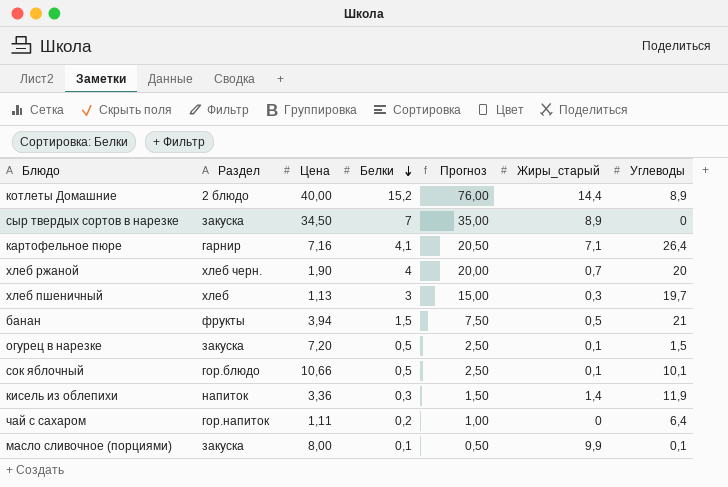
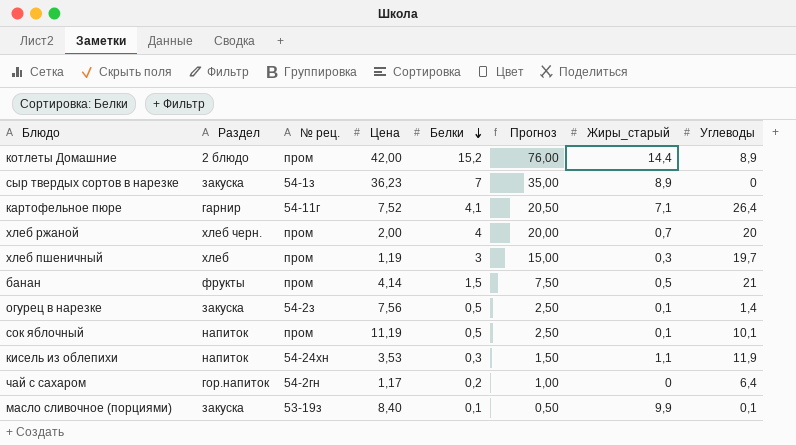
column № рец. | position: none -> 3
котлеты Домашние | Цена: 40,00 -> 42,00
сыр твердых сортов в нарезке | Цена: 34,50 -> 36,23
картофельное пюре | Цена: 7,16 -> 7,52
хлеб ржаной | Цена: 1,90 -> 2,00
хлеб пшеничный | Цена: 1,13 -> 1,19
банан | Цена: 3,94 -> 4,14
огурец в нарезке | Цена: 7,20 -> 7,56
огурец в нарезке | Углеводы: 1,5 -> 1,4
сок яблочный | Раздел: гор.блюдо -> напиток
сок яблочный | Цена: 10,66 -> 11,19
кисель из облепихи | Цена: 3,36 -> 3,53
кисель из облепихи | Жиры_старый: 1,4 -> 1,1
чай с сахаром | Цена: 1,11 -> 1,17
масло сливочное (порциями) | Цена: 8,00 -> 8,40

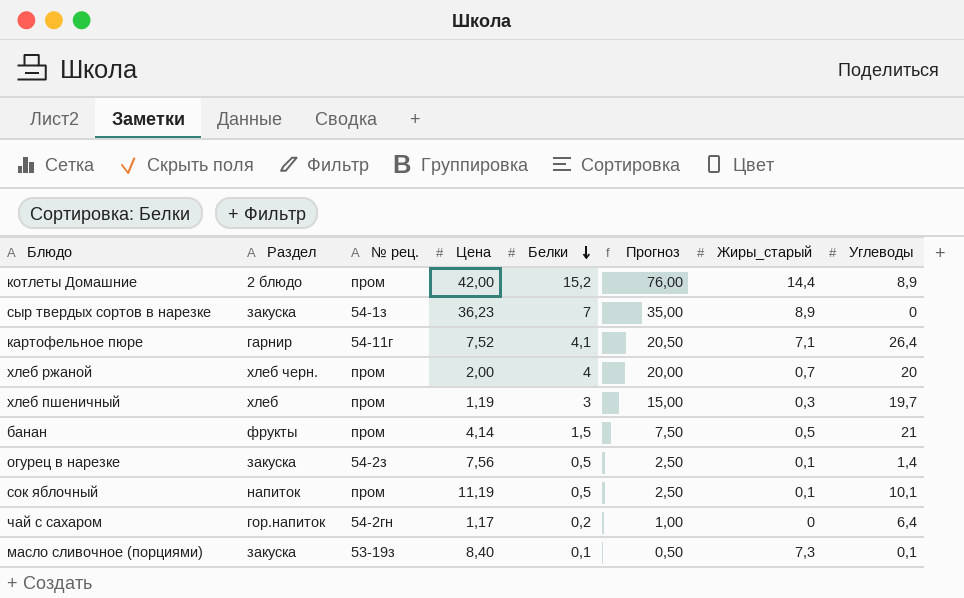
row кисель из облепихи: напиток | 54-24хн | 3,53 | 0,3 | 1,50 | 1,1 | 11,9 -> none
масло сливочное (порциями) | Жиры_старый: 9,9 -> 7,3

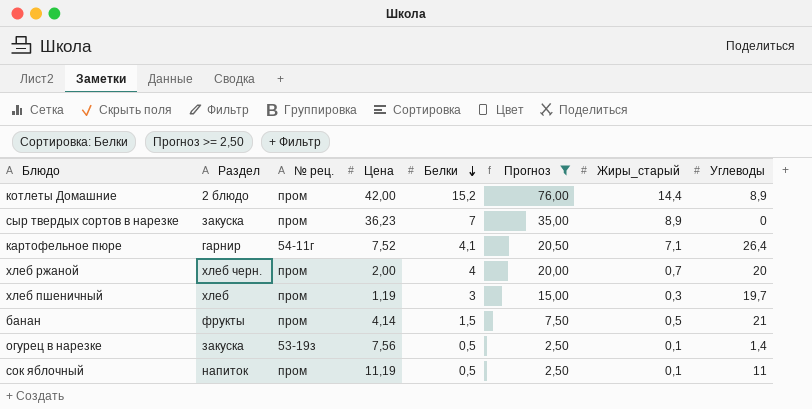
filter: none -> Прогноз >= 2,50
сыр твердых сортов в нарезке | № рец.: 54-1з -> пром
огурец в нарезке | № рец.: 54-2з -> 53-19з
сок яблочный | Углеводы: 10,1 -> 11

